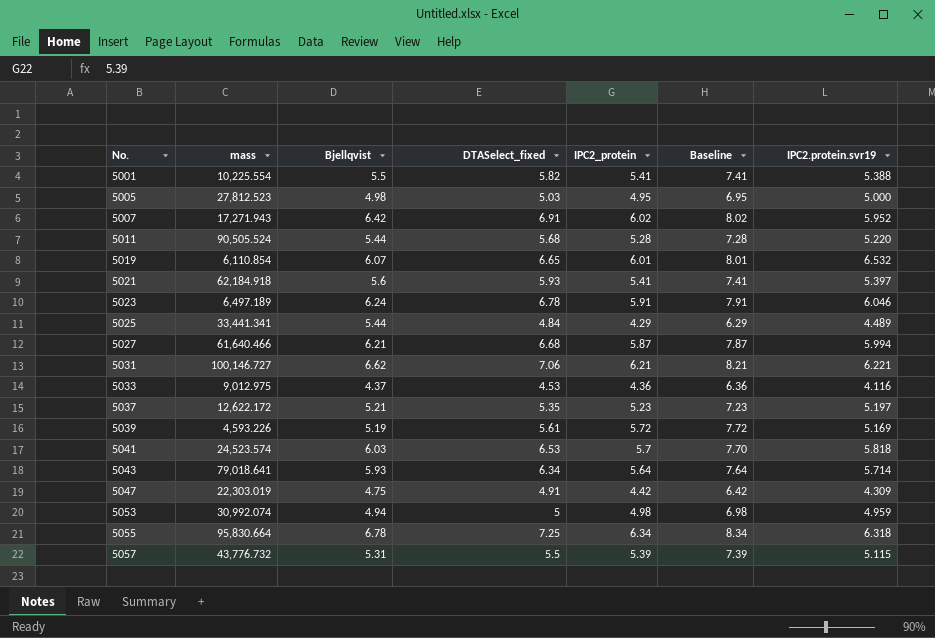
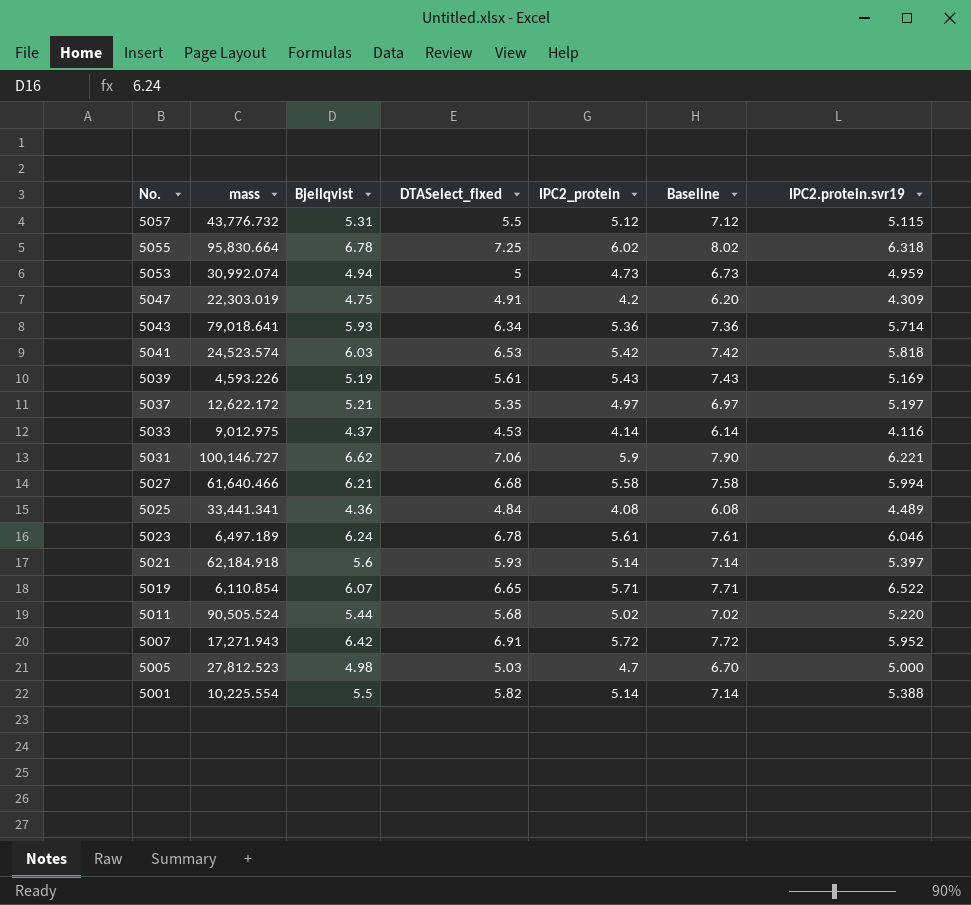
row order: No. ascending -> No. descending
5057 | IPC2_protein: 5.39 -> 5.12
5057 | Baseline: 7.39 -> 7.12
5055 | IPC2_protein: 6.34 -> 6.02
5055 | Baseline: 8.34 -> 8.02
5053 | IPC2_protein: 4.98 -> 4.73
5053 | Baseline: 6.98 -> 6.73
5047 | IPC2_protein: 4.42 -> 4.2
5047 | Baseline: 6.42 -> 6.20
5043 | IPC2_protein: 5.64 -> 5.36
5043 | Baseline: 7.64 -> 7.36
5041 | IPC2_protein: 5.7 -> 5.42
5041 | Baseline: 7.70 -> 7.42
5039 | IPC2_protein: 5.72 -> 5.43
5039 | Baseline: 7.72 -> 7.43
5037 | IPC2_protein: 5.23 -> 4.97
5037 | Baseline: 7.23 -> 6.97
5033 | IPC2_protein: 4.36 -> 4.14
5033 | Baseline: 6.36 -> 6.14
5031 | IPC2_protein: 6.21 -> 5.9
5031 | Baseline: 8.21 -> 7.90
5027 | IPC2_protein: 5.87 -> 5.58
5027 | Baseline: 7.87 -> 7.58
5025 | Bjellqvist: 5.44 -> 4.36
5025 | IPC2_protein: 4.29 -> 4.08
5025 | Baseline: 6.29 -> 6.08
5023 | IPC2_protein: 5.91 -> 5.61
5023 | Baseline: 7.91 -> 7.61
5021 | IPC2_protein: 5.41 -> 5.14
5021 | Baseline: 7.41 -> 7.14
5019 | IPC2_protein: 6.01 -> 5.71
5019 | Baseline: 8.01 -> 7.71
5019 | IPC2.protein.svr19: 6.532 -> 6.522
5011 | IPC2_protein: 5.28 -> 5.02
5011 | Baseline: 7.28 -> 7.02
5007 | IPC2_protein: 6.02 -> 5.72
5007 | Baseline: 8.02 -> 7.72
5005 | IPC2_protein: 4.95 -> 4.7
5005 | Baseline: 6.95 -> 6.70
5001 | IPC2_protein: 5.41 -> 5.14
5001 | Baseline: 7.41 -> 7.14

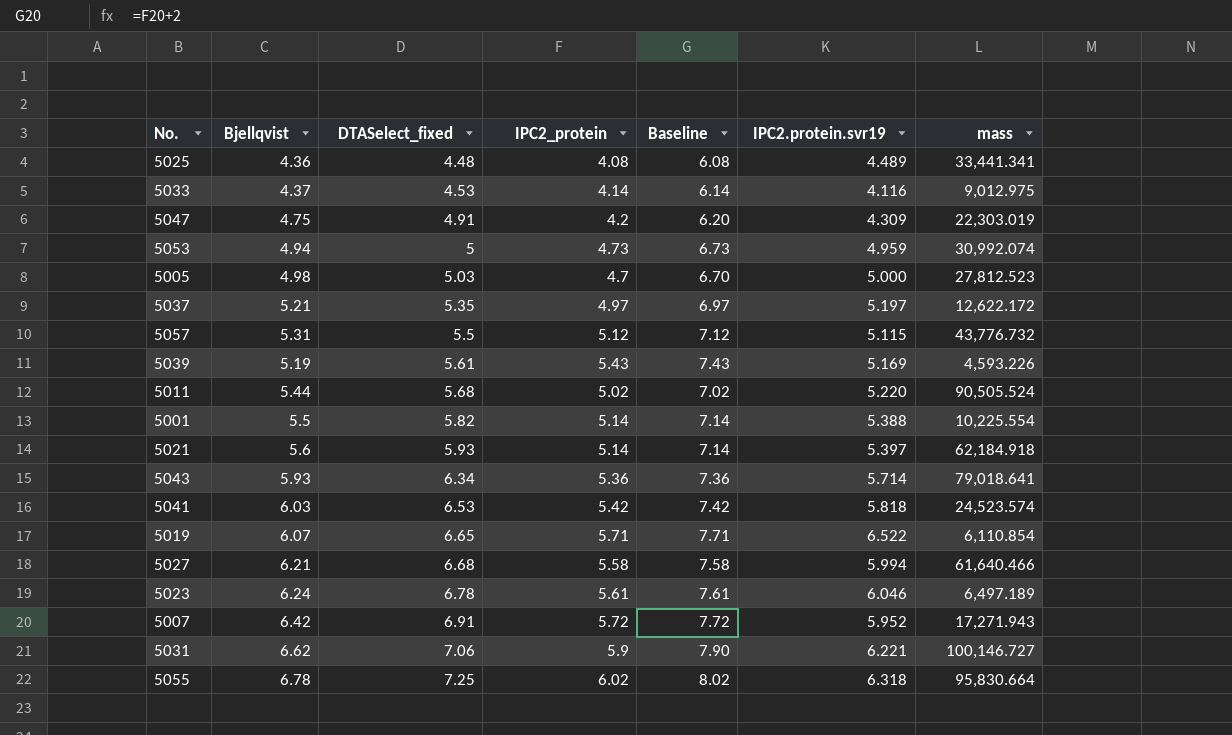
row order: No. descending -> DTASelect_fixed ascending
column mass | position: 2 -> 7
5025 | DTASelect_fixed: 4.84 -> 4.48

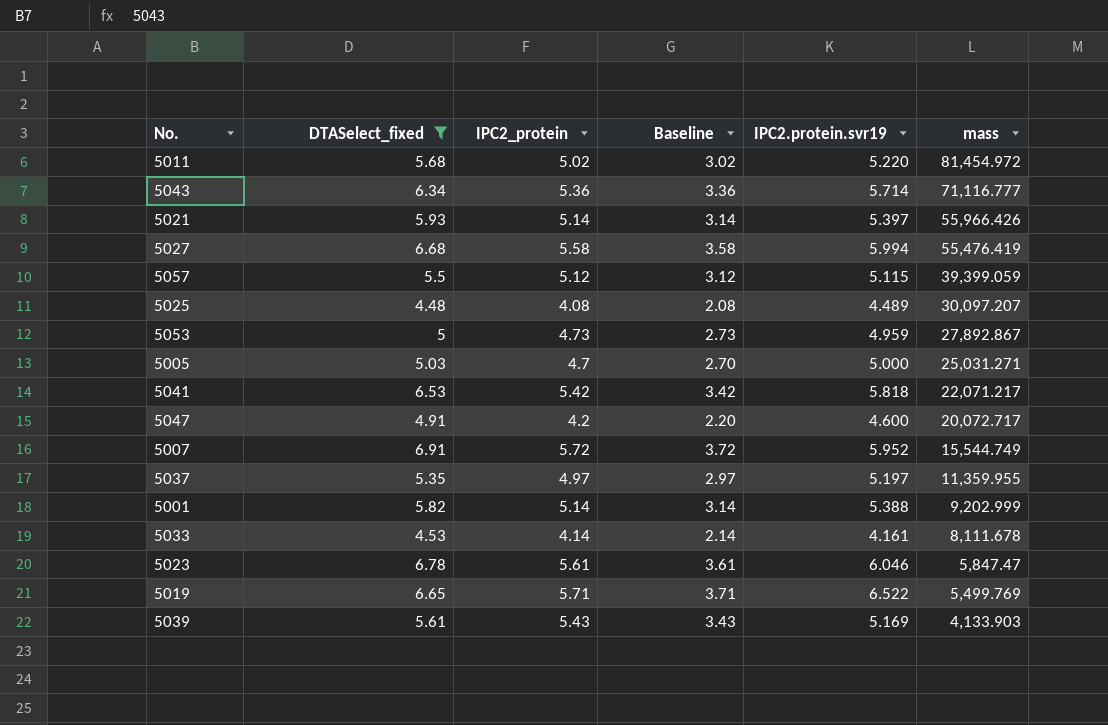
filter: none -> DTASelect_fixed <= 6.91
row order: DTASelect_fixed ascending -> mass descending
column Bjellqvist | position: 2 -> none
column Baseline | formula: [IPC2_protein] + 2 -> [IPC2_protein] - 2
5011 | mass: 90,505.524 -> 81,454.972
5043 | mass: 79,018.641 -> 71,116.777
5021 | mass: 62,184.918 -> 55,966.426
5027 | mass: 61,640.466 -> 55,476.419
5057 | mass: 43,776.732 -> 39,399.059
5025 | mass: 33,441.341 -> 30,097.207
5053 | mass: 30,992.074 -> 27,892.867
5005 | mass: 27,812.523 -> 25,031.271
5041 | mass: 24,523.574 -> 22,071.217
5047 | IPC2.protein.svr19: 4.309 -> 4.600
5047 | mass: 22,303.019 -> 20,072.717
5007 | mass: 17,271.943 -> 15,544.749
5037 | mass: 12,622.172 -> 11,359.955
5001 | mass: 10,225.554 -> 9,202.999
5033 | IPC2.protein.svr19: 4.116 -> 4.161
5033 | mass: 9,012.975 -> 8,111.678
5023 | mass: 6,497.189 -> 5,847.47
5019 | mass: 6,110.854 -> 5,499.769
5039 | mass: 4,593.226 -> 4,133.903

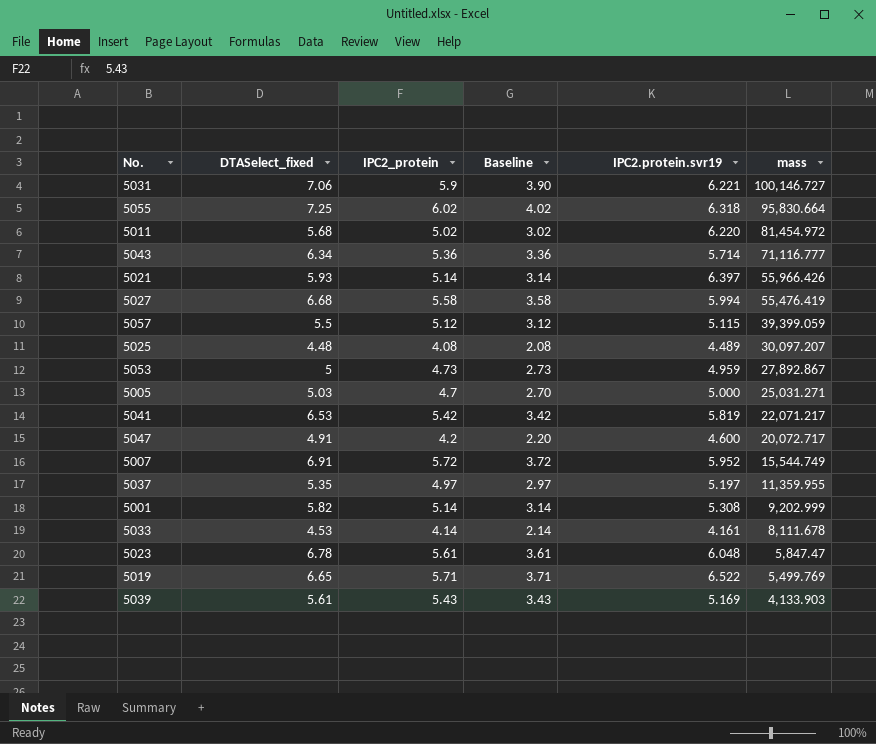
filter: DTASelect_fixed <= 6.91 -> none
5011 | IPC2.protein.svr19: 5.220 -> 6.220
5021 | IPC2.protein.svr19: 5.397 -> 6.397
5041 | IPC2.protein.svr19: 5.818 -> 5.819
5001 | IPC2.protein.svr19: 5.388 -> 5.308
5023 | IPC2.protein.svr19: 6.046 -> 6.048

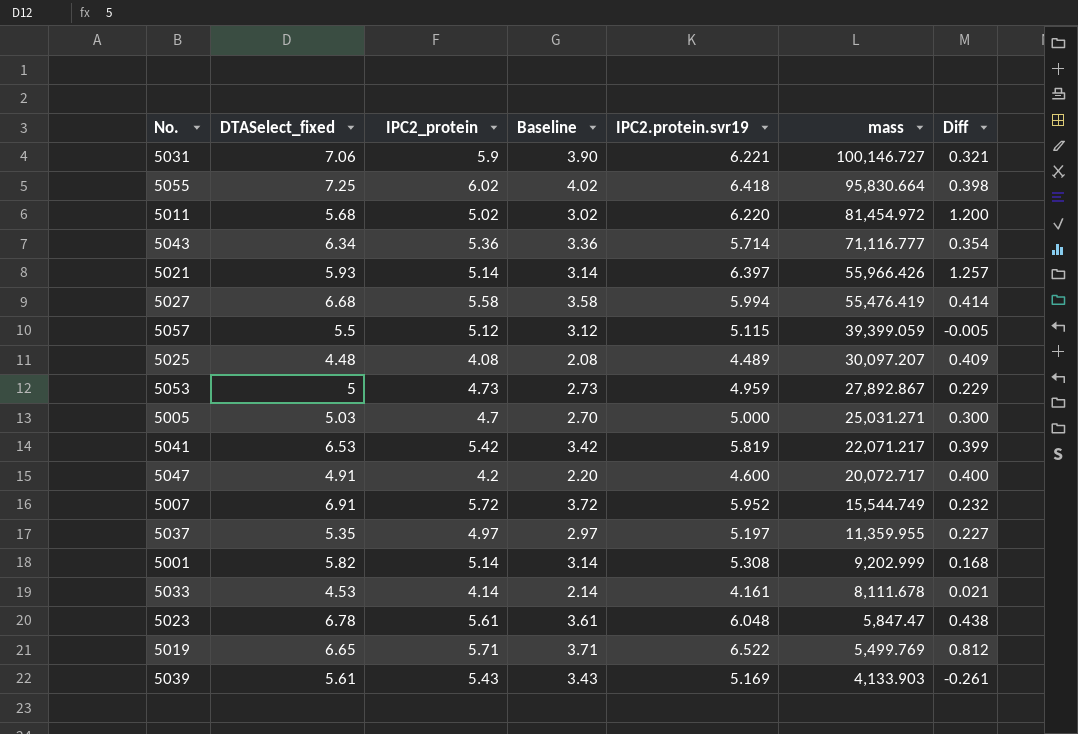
column Diff | formula: none -> [IPC2.protein.svr19] - [IPC2_protein]
5055 | IPC2.protein.svr19: 6.318 -> 6.418

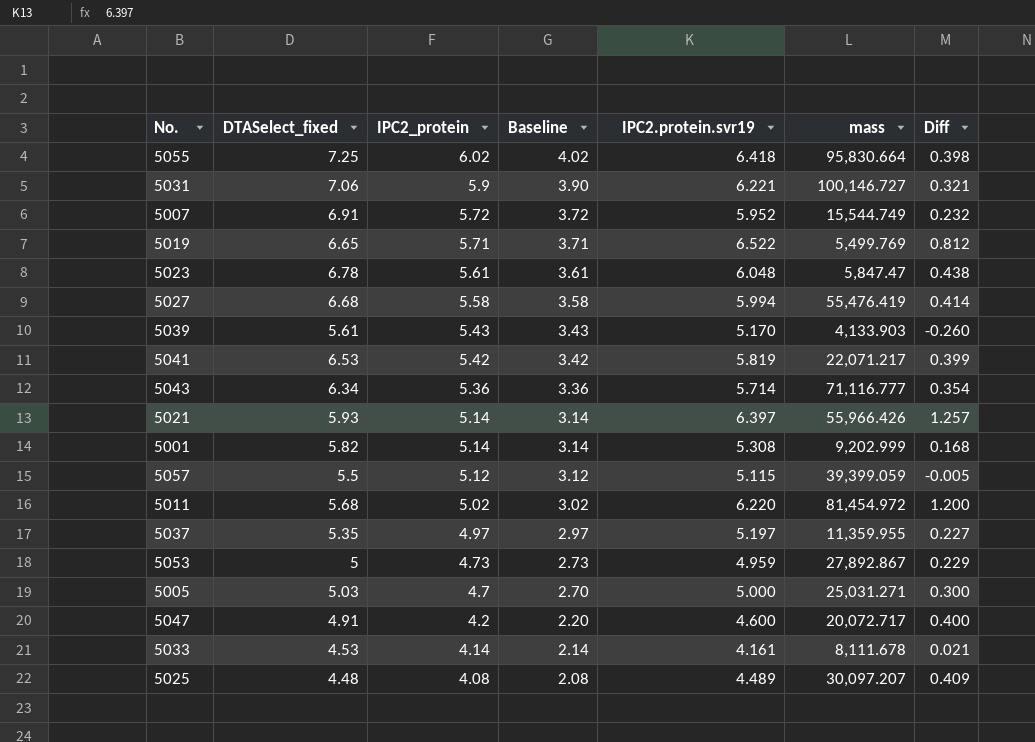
row order: mass descending -> IPC2_protein descending
5039 | IPC2.protein.svr19: 5.169 -> 5.170
5039 | Diff: -0.261 -> -0.260

